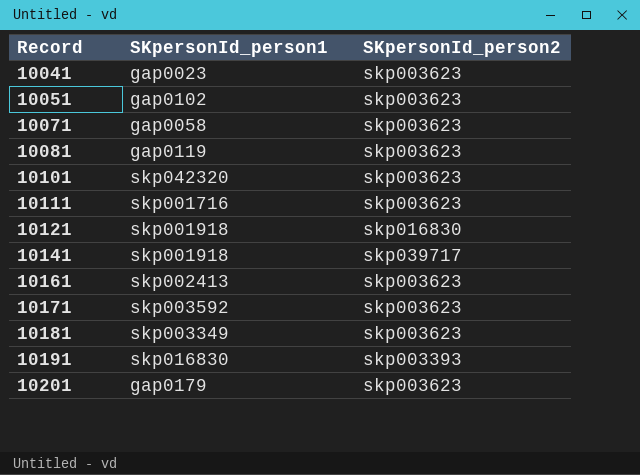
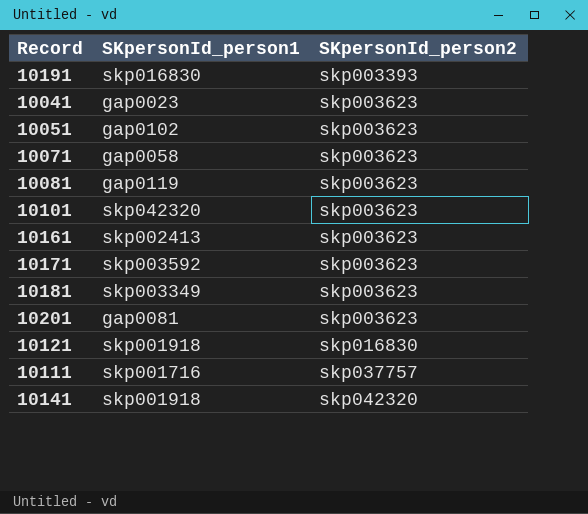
row order: Record ascending -> SKpersonId_person2 ascending
10201 | SKpersonId_person1: gap0179 -> gap0081
10111 | SKpersonId_person2: skp003623 -> skp037757
10141 | SKpersonId_person2: skp039717 -> skp042320

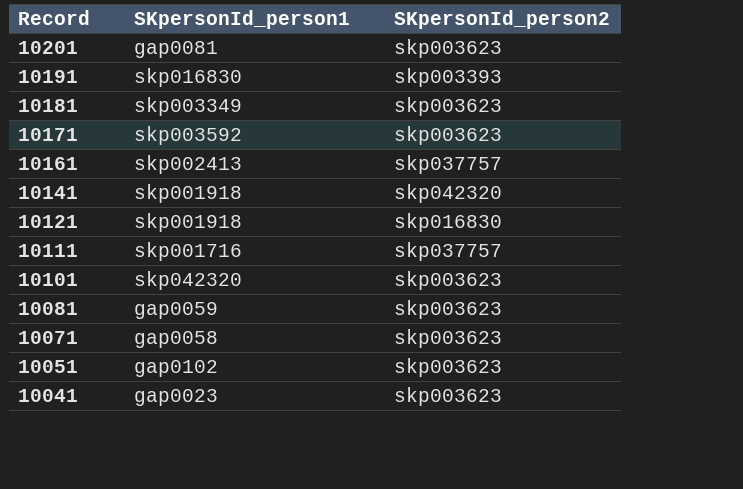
row order: SKpersonId_person2 ascending -> Record descending
10161 | SKpersonId_person2: skp003623 -> skp037757
10081 | SKpersonId_person1: gap0119 -> gap0059

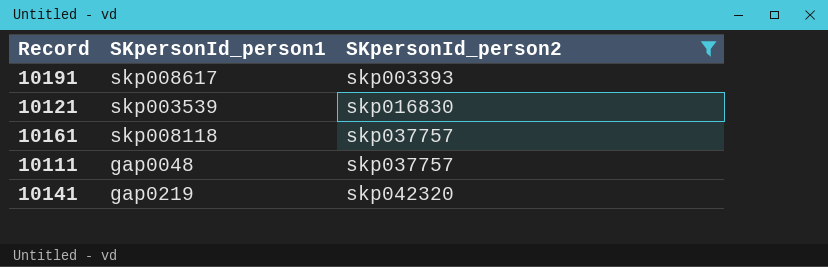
filter: none -> SKpersonId_person2 != skp003623
row order: Record descending -> SKpersonId_person2 ascending
10191 | SKpersonId_person1: skp016830 -> skp008617
10121 | SKpersonId_person1: skp001918 -> skp003539
10161 | SKpersonId_person1: skp002413 -> skp008118
10111 | SKpersonId_person1: skp001716 -> gap0048
10141 | SKpersonId_person1: skp001918 -> gap0219

